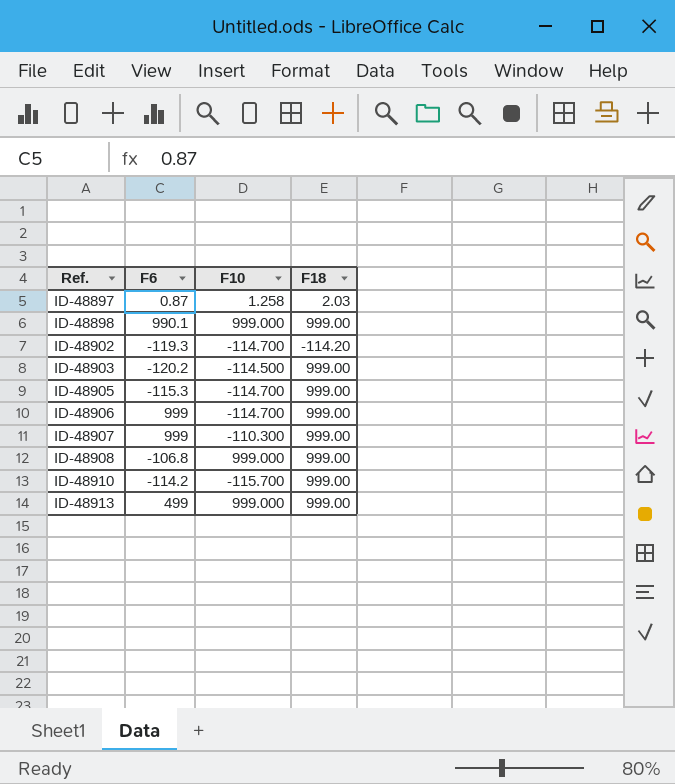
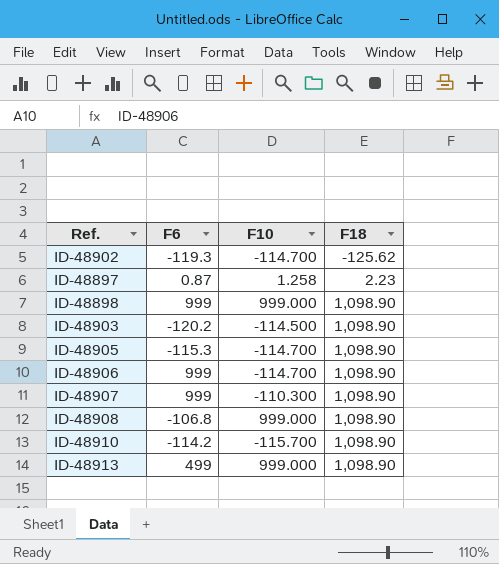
row order: Ref. ascending -> F18 ascending
ID-48902 | F18: -114.20 -> -125.62
ID-48897 | F18: 2.03 -> 2.23
ID-48898 | F6: 990.1 -> 999
ID-48898 | F18: 999.00 -> 1,098.90
ID-48903 | F18: 999.00 -> 1,098.90
ID-48905 | F18: 999.00 -> 1,098.90
ID-48906 | F18: 999.00 -> 1,098.90
ID-48907 | F18: 999.00 -> 1,098.90
ID-48908 | F18: 999.00 -> 1,098.90
ID-48910 | F18: 999.00 -> 1,098.90
ID-48913 | F18: 999.00 -> 1,098.90

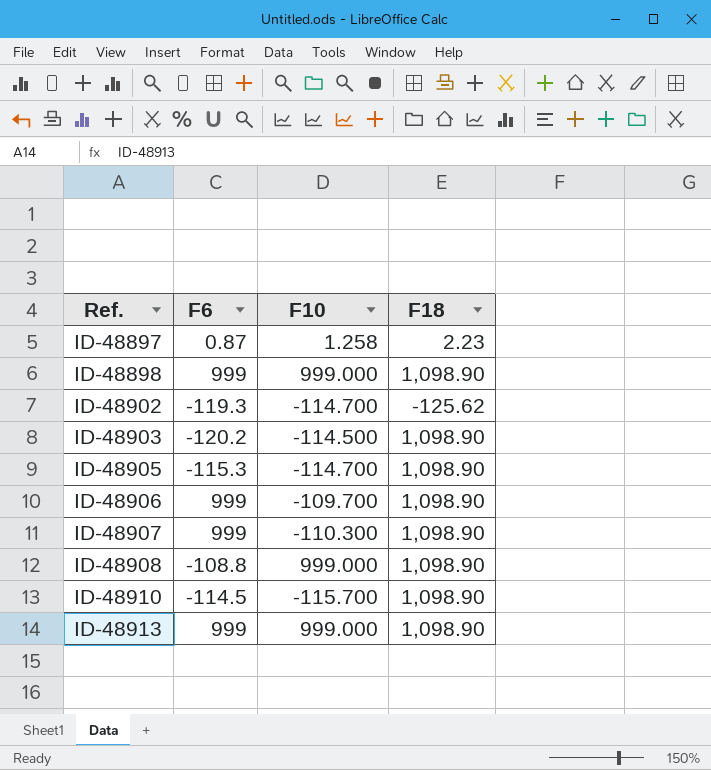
row order: F18 ascending -> Ref. ascending
ID-48906 | F10: -114.700 -> -109.700
ID-48908 | F6: -106.8 -> -108.8
ID-48910 | F6: -114.2 -> -114.5
ID-48913 | F6: 499 -> 999

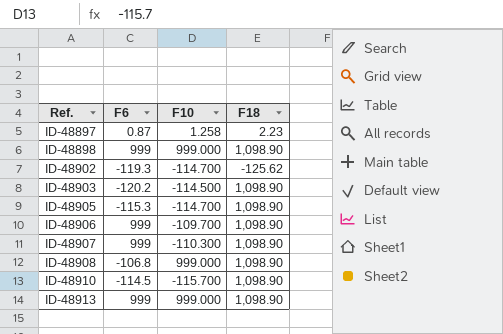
ID-48908 | F6: -108.8 -> -106.8

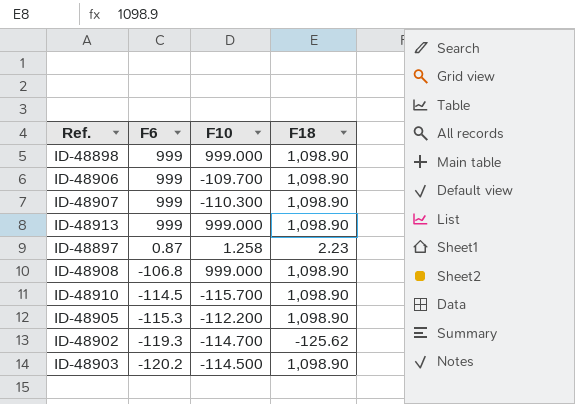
row order: Ref. ascending -> F6 descending
ID-48905 | F10: -114.700 -> -112.200

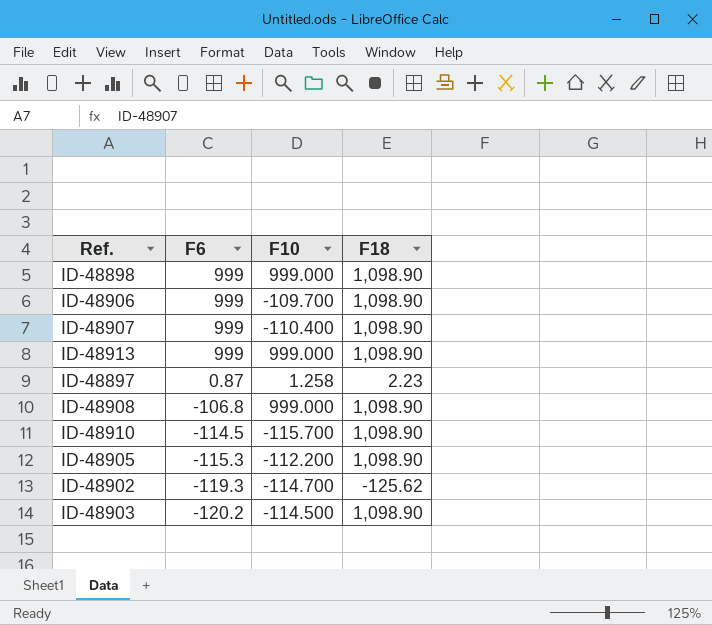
ID-48907 | F10: -110.300 -> -110.400

